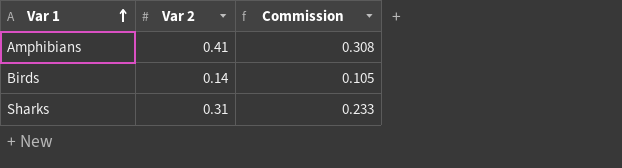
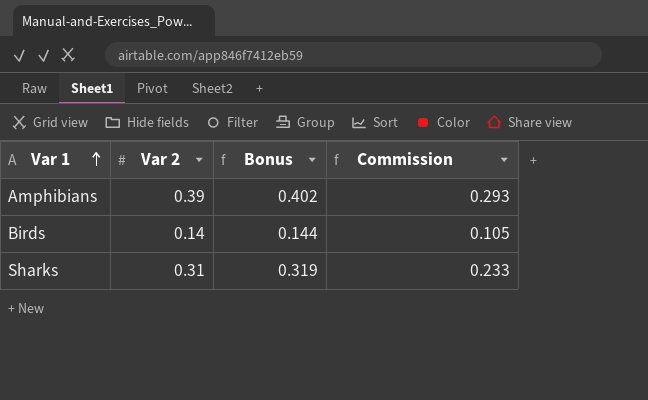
column Bonus | formula: none -> [Var 2] * 1.03
Amphibians | Var 2: 0.41 -> 0.39
Amphibians | Commission: 0.308 -> 0.293

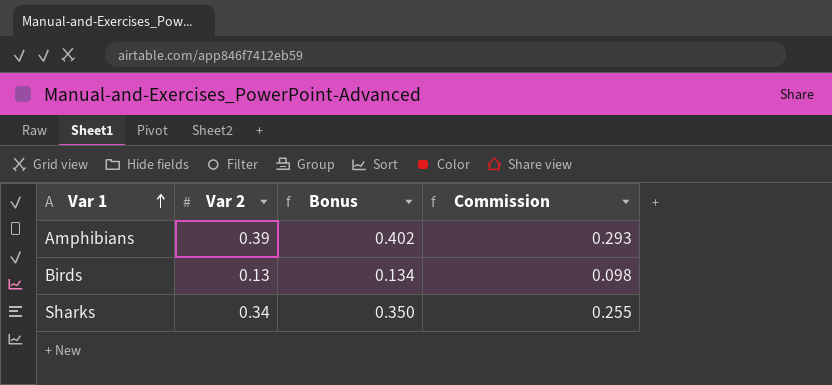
Birds | Var 2: 0.14 -> 0.13
Birds | Bonus: 0.144 -> 0.134
Birds | Commission: 0.105 -> 0.098
Sharks | Var 2: 0.31 -> 0.34
Sharks | Bonus: 0.319 -> 0.350
Sharks | Commission: 0.233 -> 0.255

